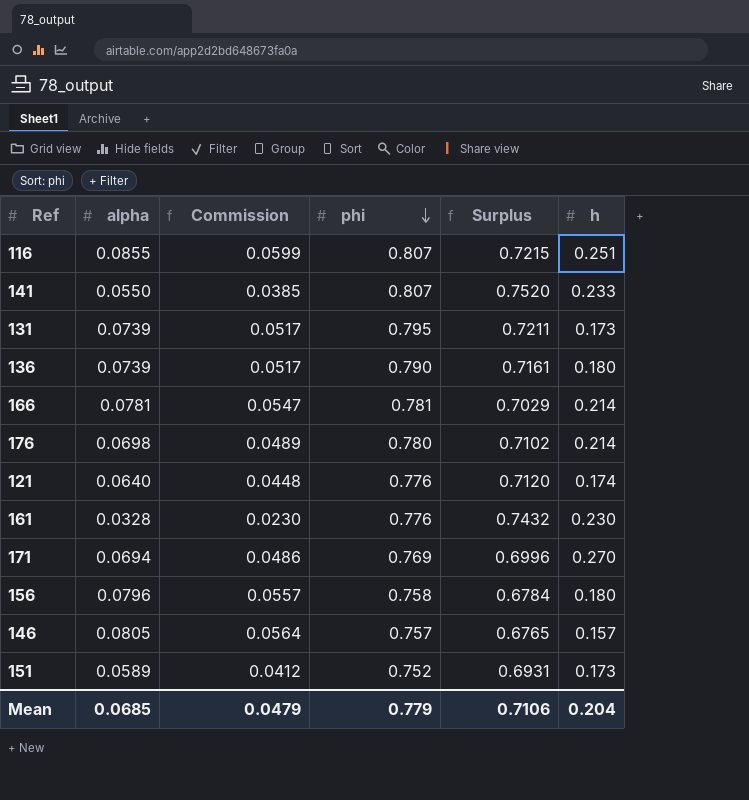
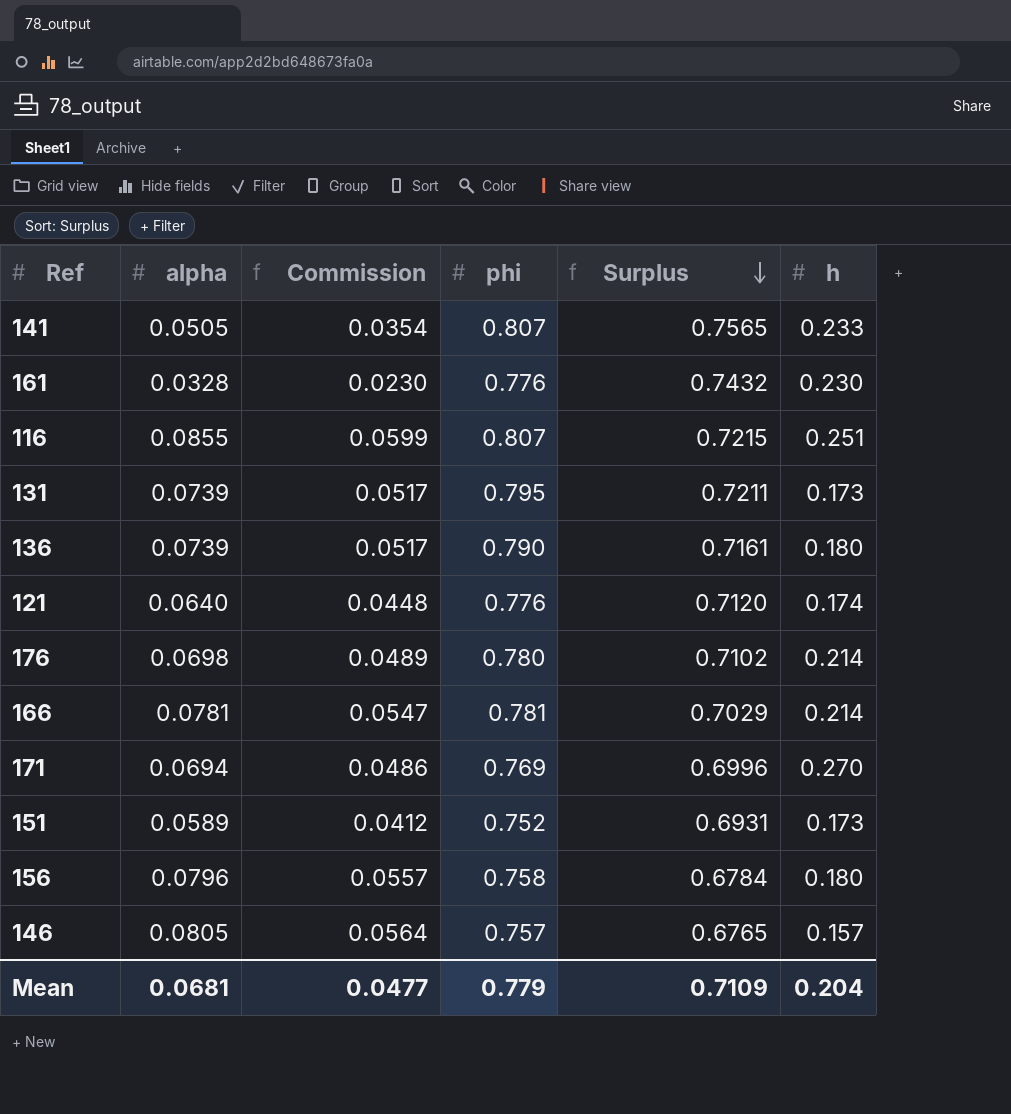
row order: phi descending -> Surplus descending
141 | alpha: 0.0550 -> 0.0505
141 | Commission: 0.0385 -> 0.0354
141 | Surplus: 0.7520 -> 0.7565
Mean | alpha: 0.0685 -> 0.0681
Mean | Commission: 0.0479 -> 0.0477
Mean | Surplus: 0.7106 -> 0.7109

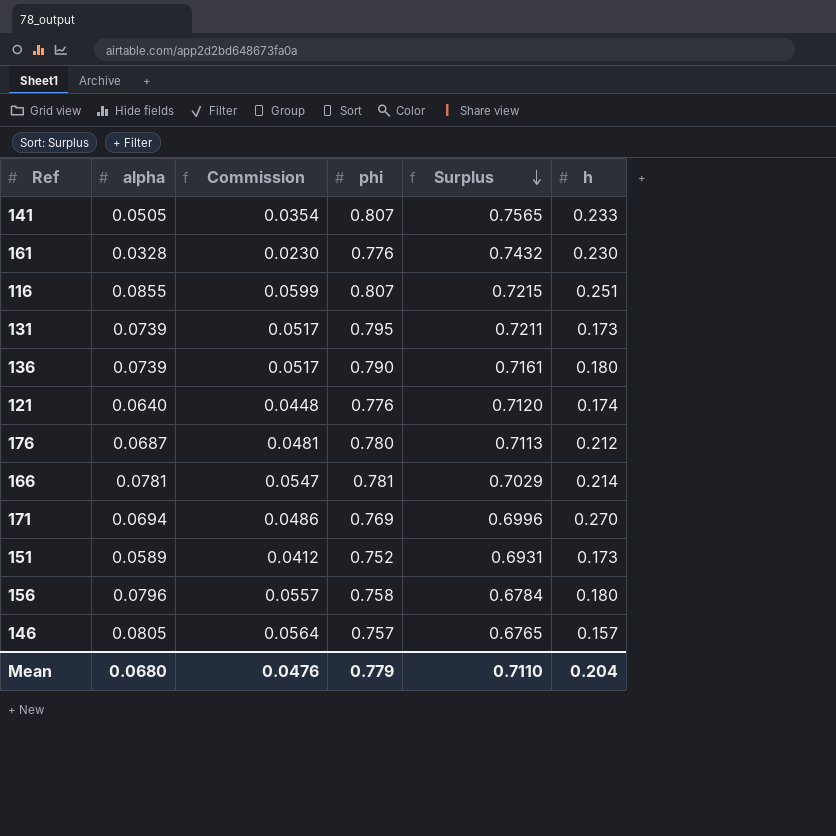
176 | alpha: 0.0698 -> 0.0687
176 | Commission: 0.0489 -> 0.0481
176 | Surplus: 0.7102 -> 0.7113
176 | h: 0.214 -> 0.212
Mean | alpha: 0.0681 -> 0.0680
Mean | Commission: 0.0477 -> 0.0476
Mean | Surplus: 0.7109 -> 0.7110

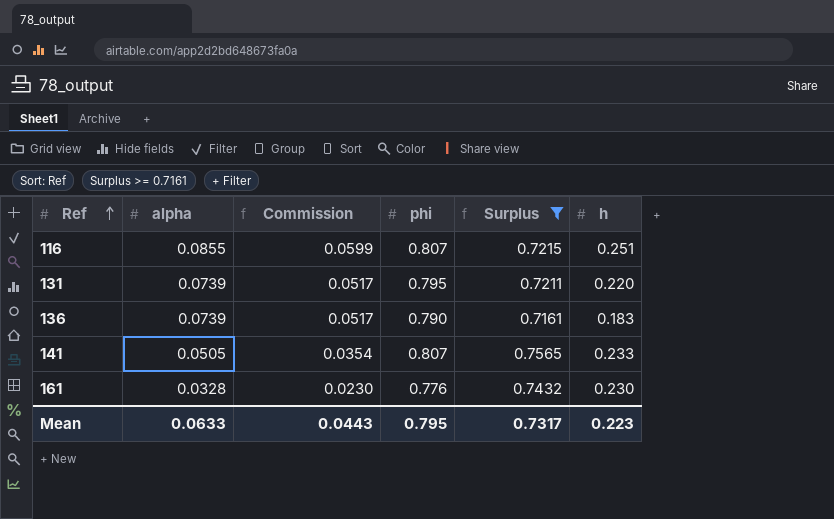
filter: none -> Surplus >= 0.7161
row order: Surplus descending -> Ref ascending
131 | h: 0.173 -> 0.220
136 | h: 0.180 -> 0.183
Mean | alpha: 0.0680 -> 0.0633
Mean | Commission: 0.0476 -> 0.0443
Mean | phi: 0.779 -> 0.795
Mean | Surplus: 0.7110 -> 0.7317
Mean | h: 0.204 -> 0.223

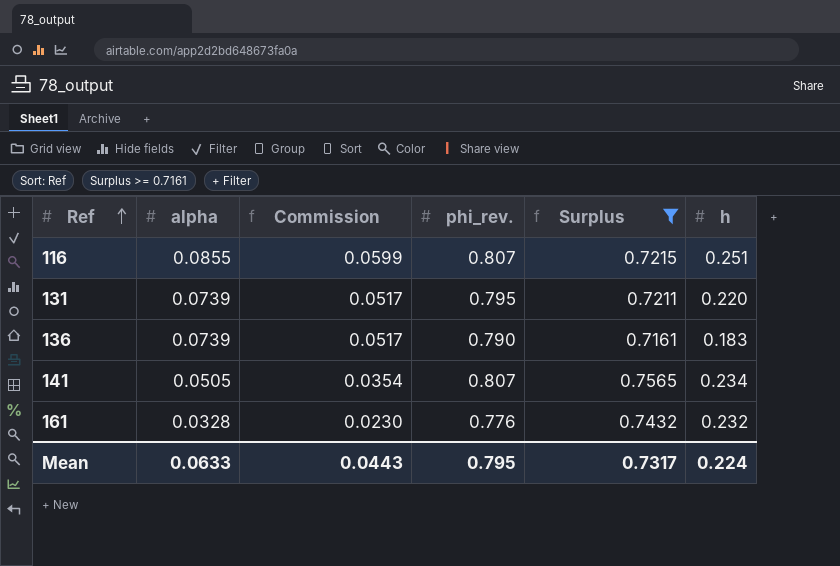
column name: phi -> phi_rev.
141 | h: 0.233 -> 0.234
161 | h: 0.230 -> 0.232
Mean | h: 0.223 -> 0.224

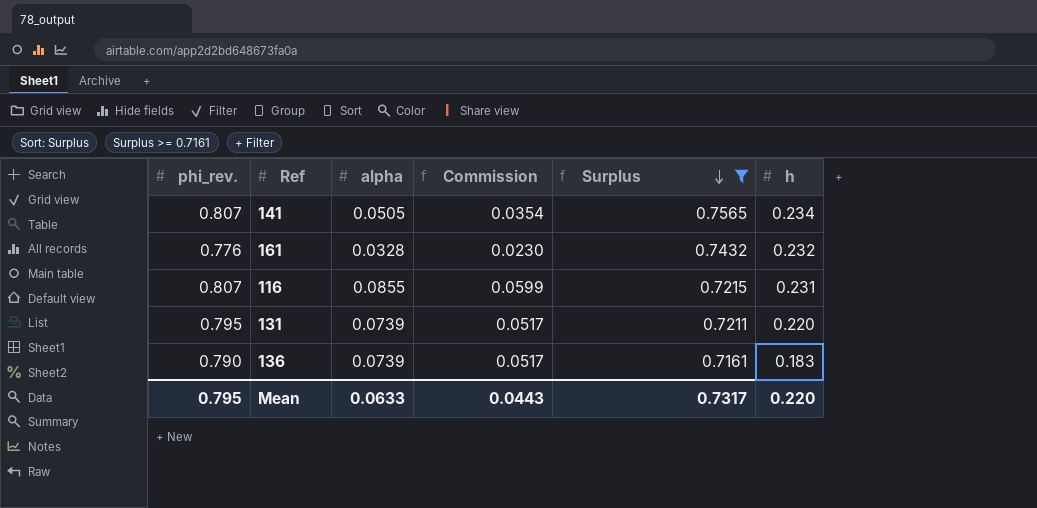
row order: Ref ascending -> Surplus descending
column phi_rev. | position: 4 -> 1
116 | h: 0.251 -> 0.231
Mean | h: 0.224 -> 0.220

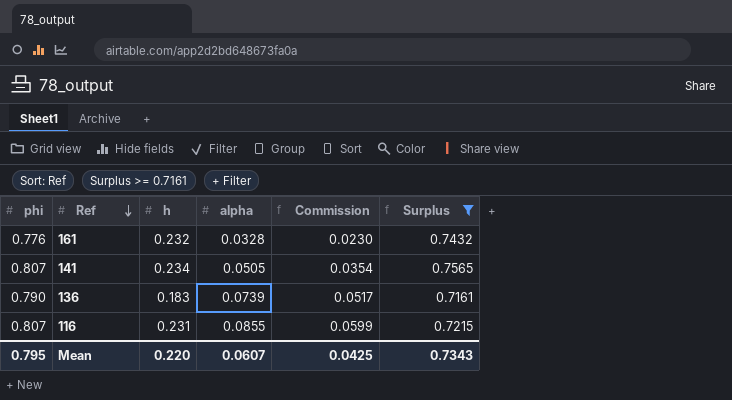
row order: Surplus descending -> Ref descending
column name: phi_rev. -> phi
column h | position: 6 -> 3
row 131: 0.795 | 0.0739 | 0.0517 | 0.7211 | 0.220 -> none
Mean | alpha: 0.0633 -> 0.0607
Mean | Commission: 0.0443 -> 0.0425
Mean | Surplus: 0.7317 -> 0.7343

